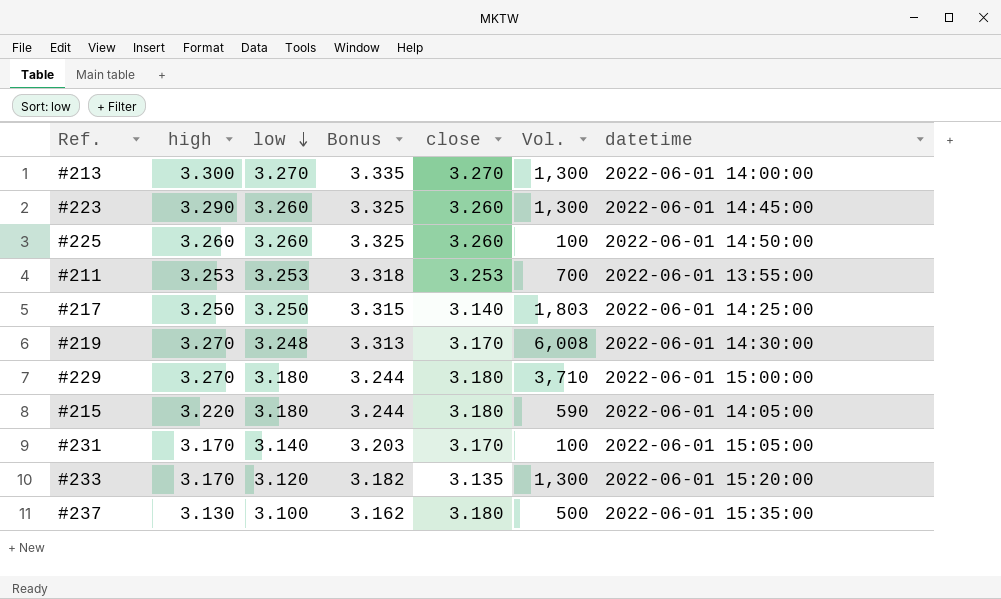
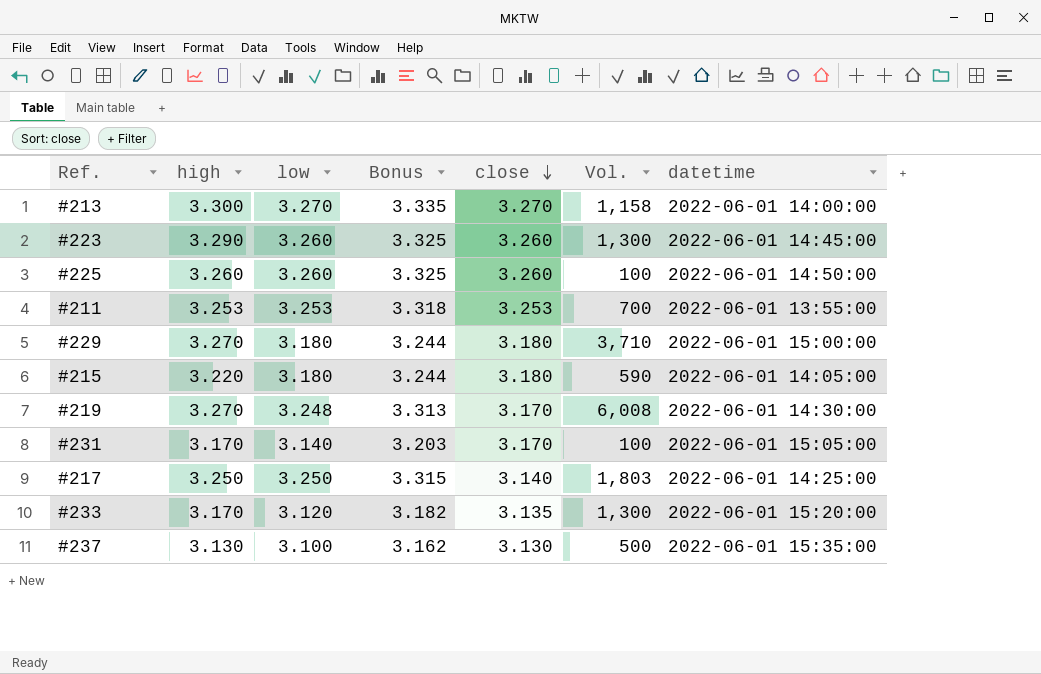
row order: low descending -> close descending
#213 | Vol.: 1,300 -> 1,158
#237 | close: 3.180 -> 3.130

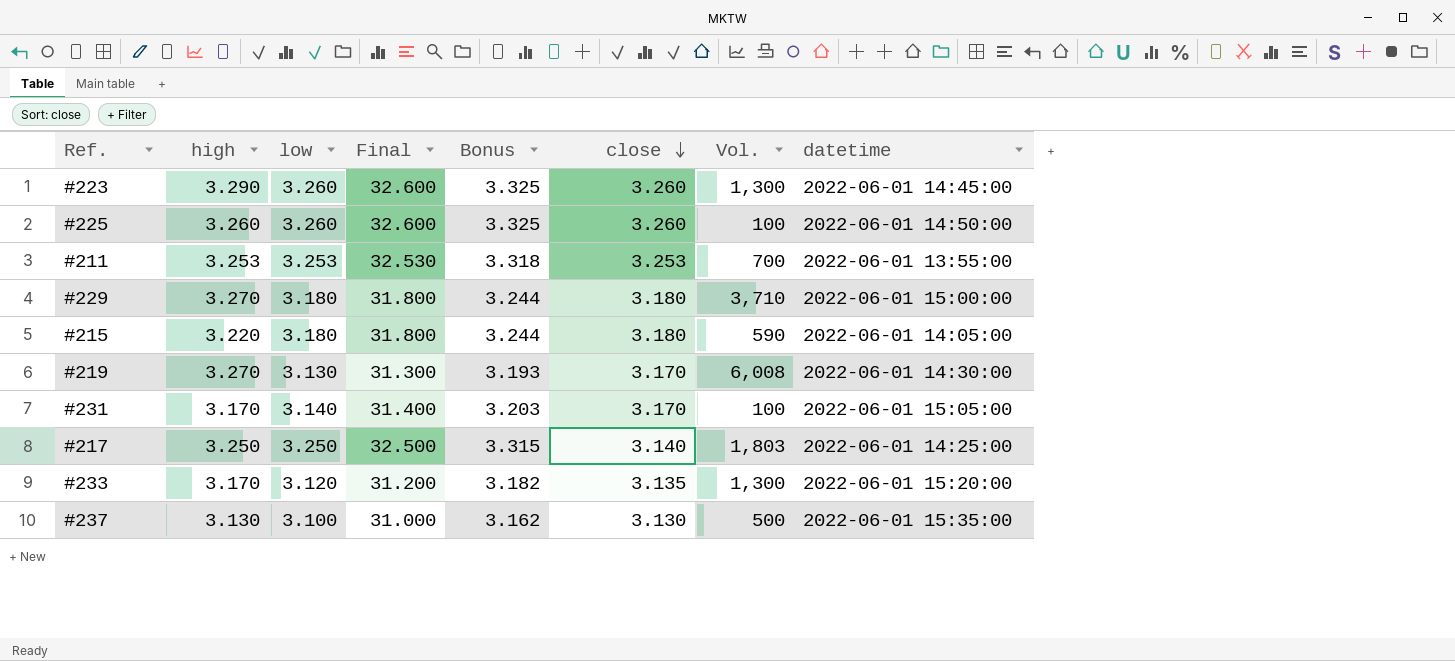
column Final | formula: none -> [low] * 10
row #213: 3.300 | 3.270 | 3.335 | 3.270 | 1,158 | 2022-06-01 14:00:00 -> none
#219 | low: 3.248 -> 3.130
#219 | Bonus: 3.313 -> 3.193

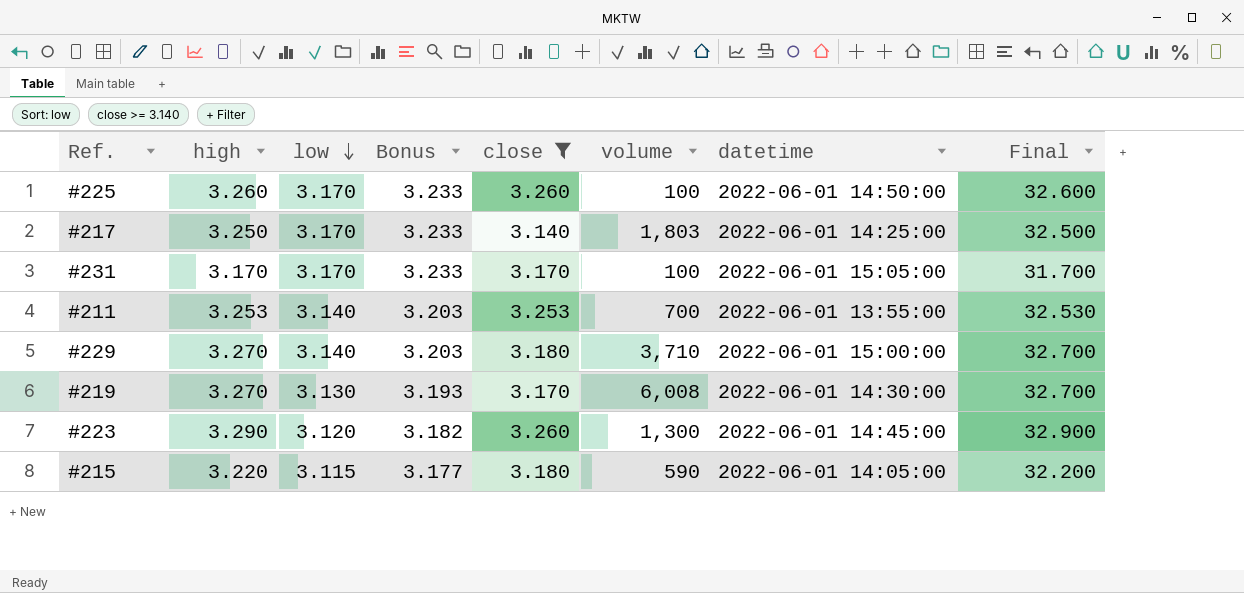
filter: none -> close >= 3.140
row order: close descending -> low descending
column name: Vol. -> volume
column Final | formula: [low] * 10 -> [high] * 10
column Final | position: 4 -> 8
#225 | low: 3.260 -> 3.170
#225 | Bonus: 3.325 -> 3.233
#217 | low: 3.250 -> 3.170
#217 | Bonus: 3.315 -> 3.233
#231 | low: 3.140 -> 3.170
#231 | Bonus: 3.203 -> 3.233
#211 | low: 3.253 -> 3.140
#211 | Bonus: 3.318 -> 3.203
#229 | low: 3.180 -> 3.140
#229 | Bonus: 3.244 -> 3.203
#223 | low: 3.260 -> 3.120
#223 | Bonus: 3.325 -> 3.182
#215 | low: 3.180 -> 3.115
#215 | Bonus: 3.244 -> 3.177

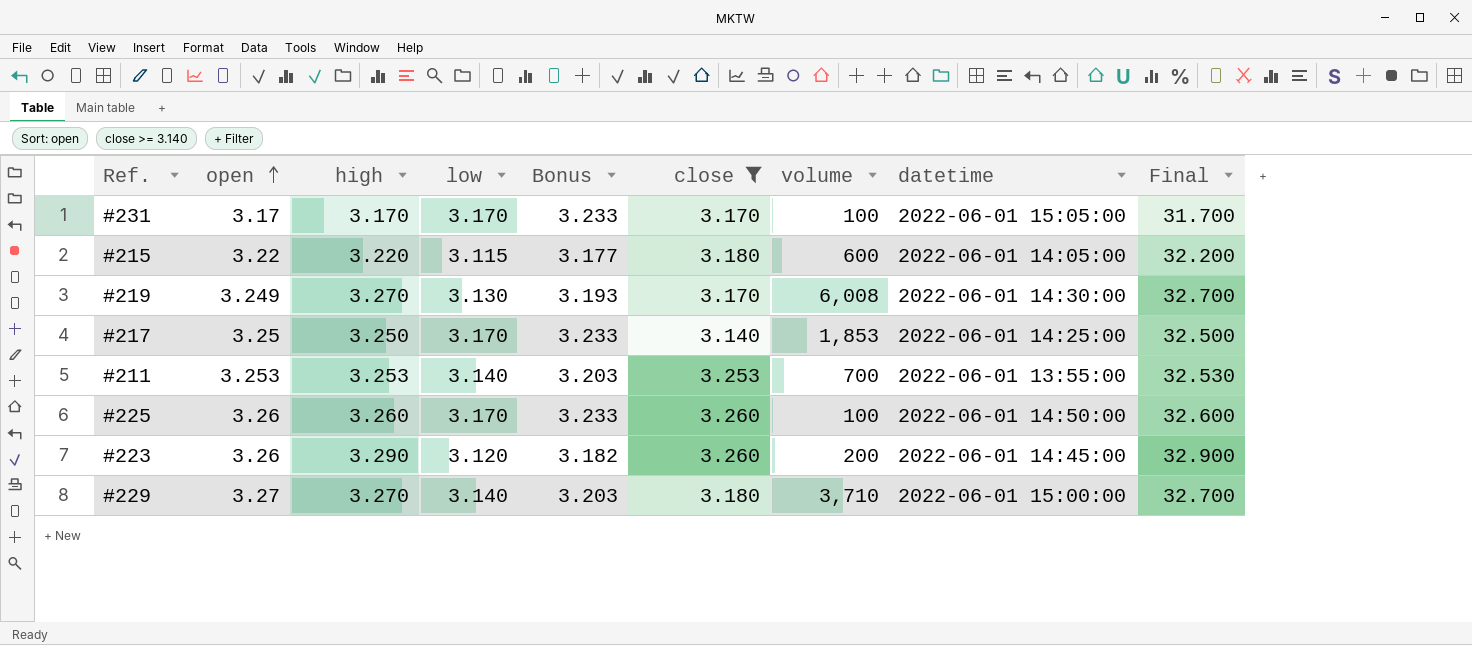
row order: low descending -> open ascending
column open | position: none -> 2
#215 | volume: 590 -> 600
#217 | volume: 1,803 -> 1,853
#223 | volume: 1,300 -> 200

